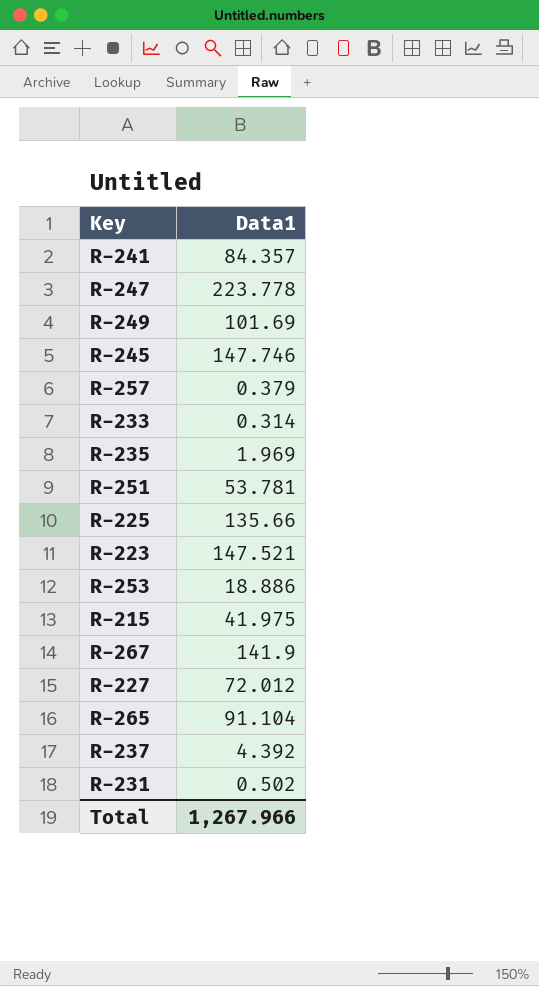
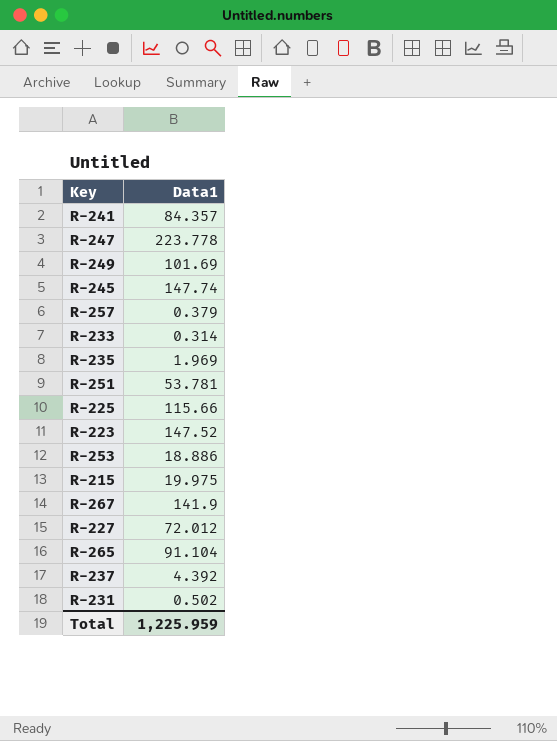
R-245 | Data1: 147.746 -> 147.74
R-225 | Data1: 135.66 -> 115.66
R-223 | Data1: 147.521 -> 147.52
R-215 | Data1: 41.975 -> 19.975
Total | Data1: 1,267.966 -> 1,225.959

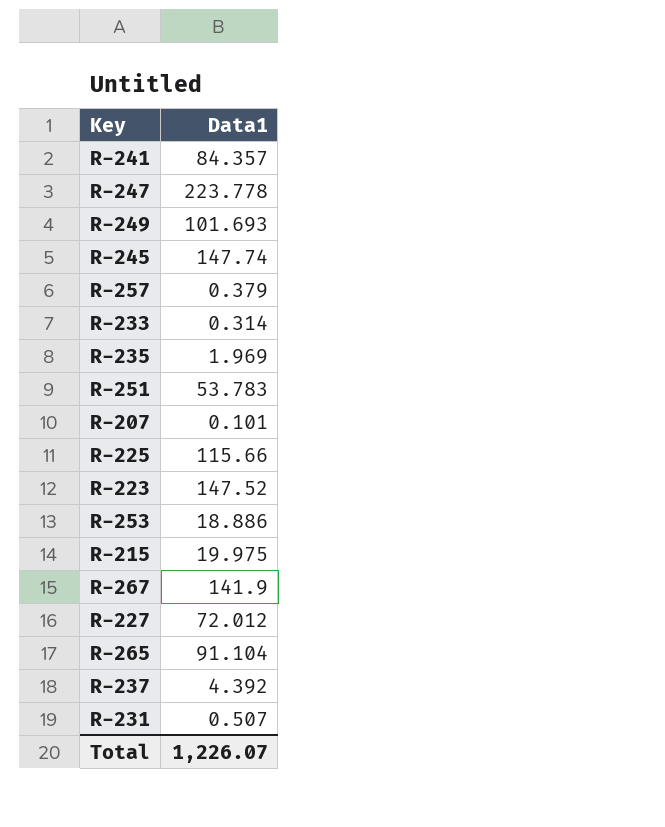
R-249 | Data1: 101.69 -> 101.693
R-251 | Data1: 53.781 -> 53.783
row R-207: none -> 0.101
R-231 | Data1: 0.502 -> 0.507
Total | Data1: 1,225.959 -> 1,226.07

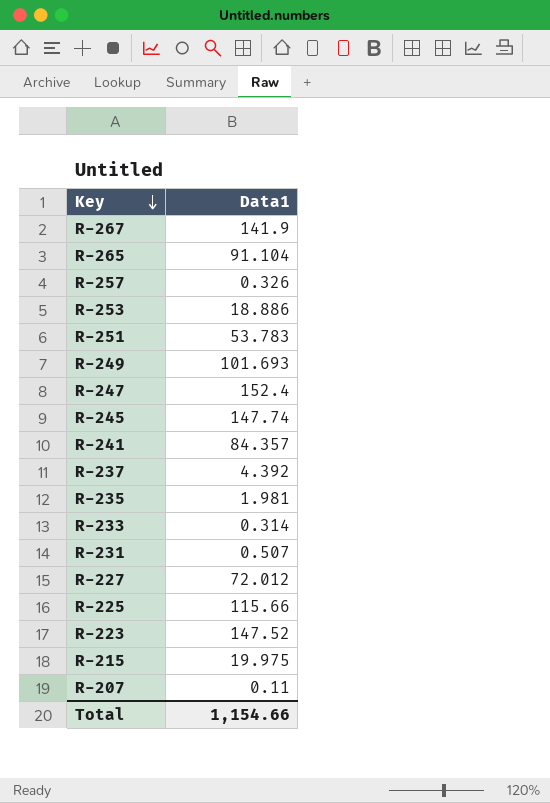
row order: none -> Key descending
R-257 | Data1: 0.379 -> 0.326
R-247 | Data1: 223.778 -> 152.4
R-235 | Data1: 1.969 -> 1.981
R-207 | Data1: 0.101 -> 0.11
Total | Data1: 1,226.07 -> 1,154.66

